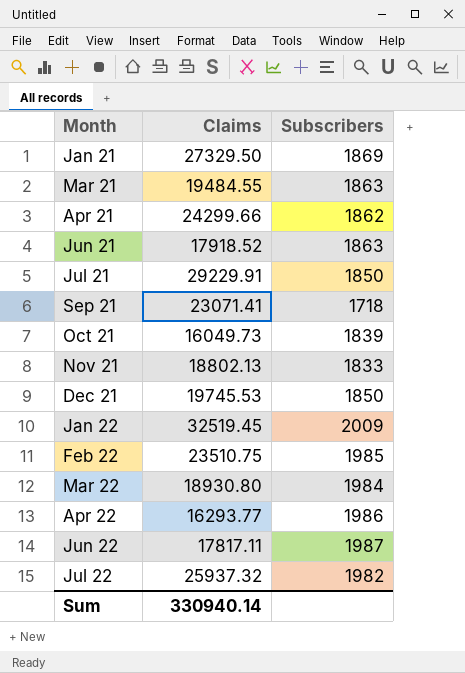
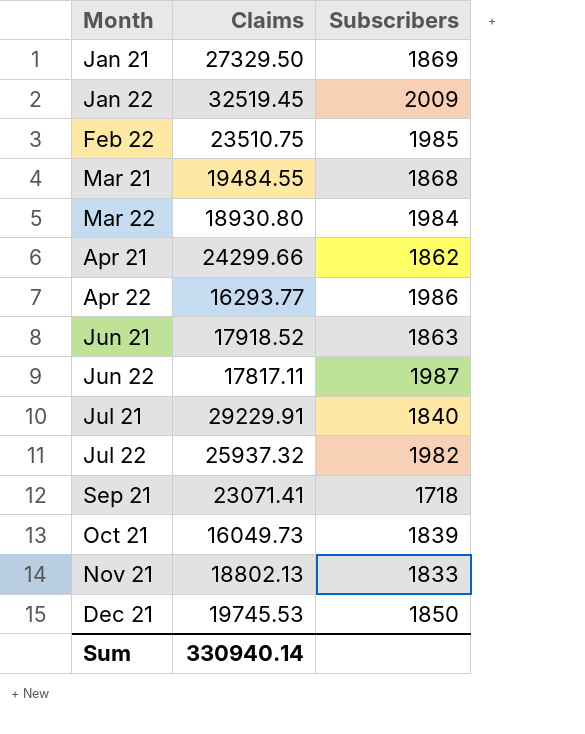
row order: none -> Month ascending
Mar 21 | Subscribers: 1863 -> 1868
Jul 21 | Subscribers: 1850 -> 1840

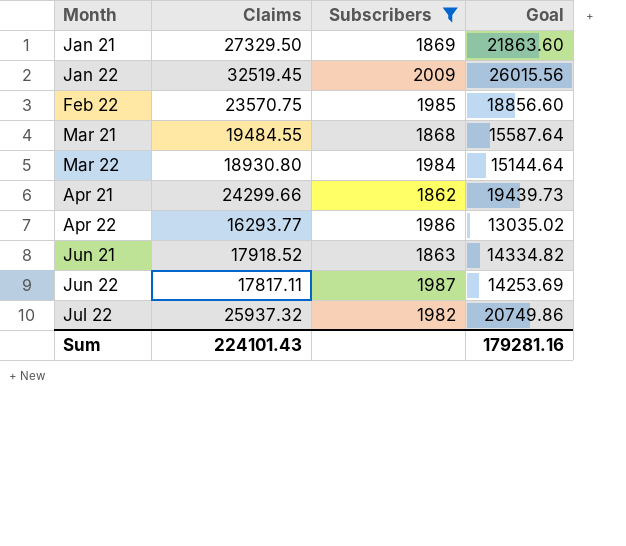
filter: none -> Subscribers >= 1862
column Goal | formula: none -> [Claims] * 0.8
Feb 22 | Claims: 23510.75 -> 23570.75
Sum | Claims: 330940.14 -> 224101.43

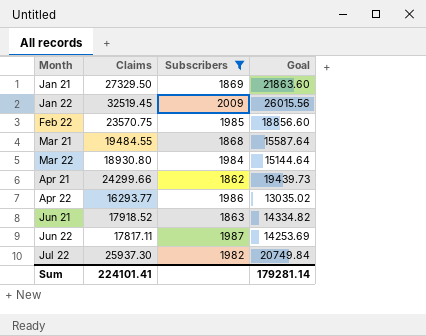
Jul 22 | Claims: 25937.32 -> 25937.30
Jul 22 | Goal: 20749.86 -> 20749.84
Sum | Claims: 224101.43 -> 224101.41
Sum | Goal: 179281.16 -> 179281.14

